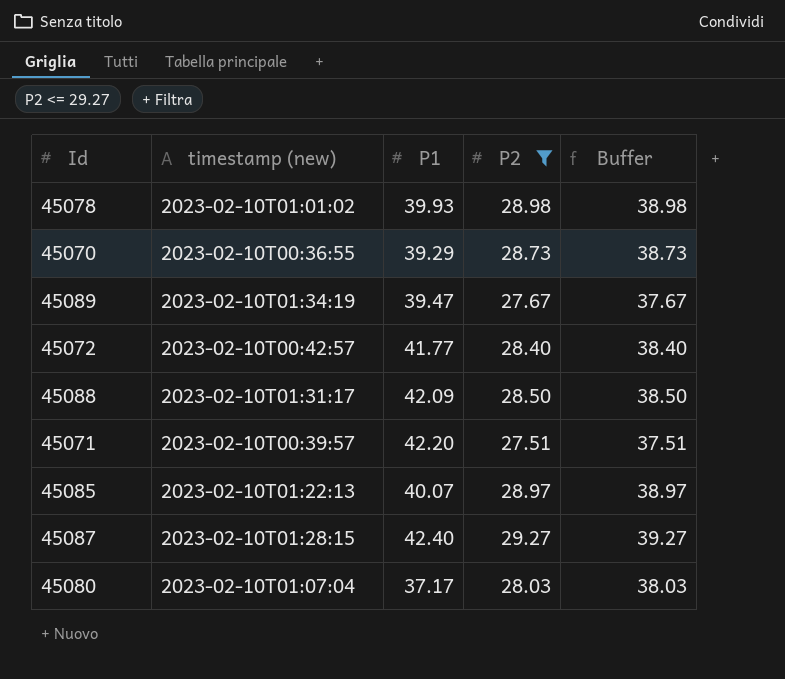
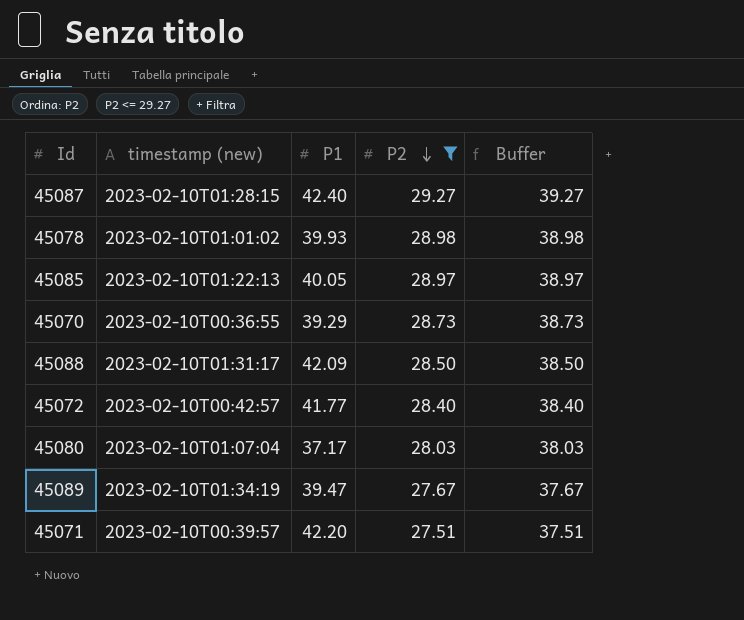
row order: none -> P2 descending
45085 | P1: 40.07 -> 40.05

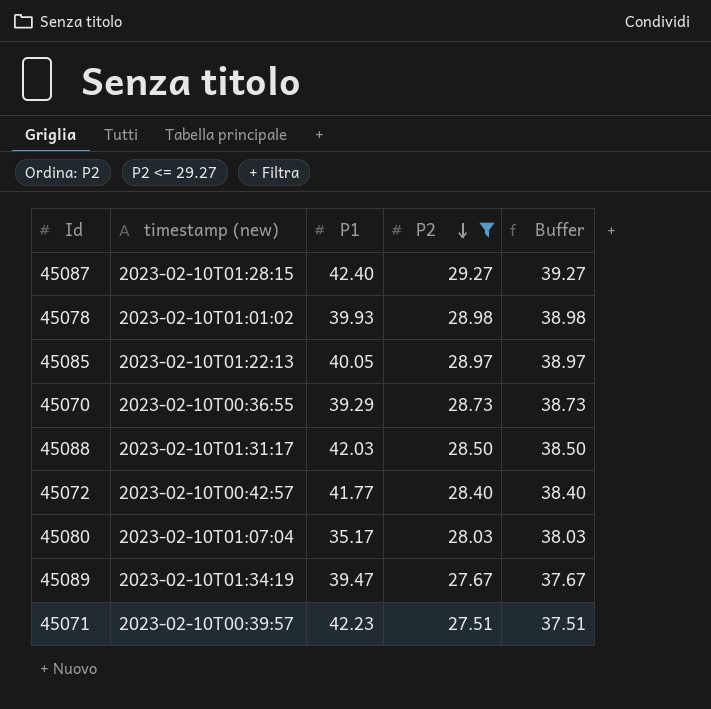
45088 | P1: 42.09 -> 42.03
45080 | P1: 37.17 -> 35.17
45071 | P1: 42.20 -> 42.23

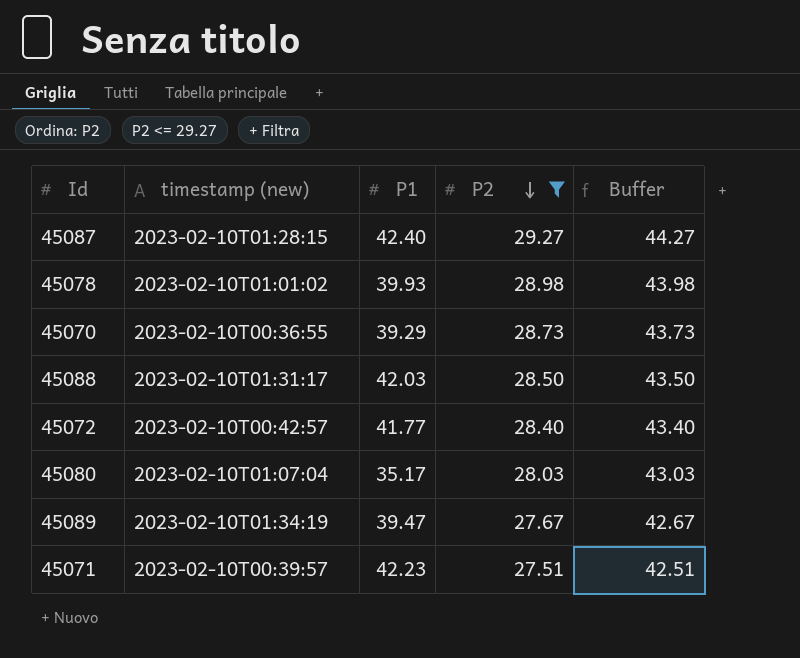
column Buffer | formula: [P2] + 10 -> [P2] + 15
row 45085: 2023-02-10T01:22:13 | 40.05 | 28.97 | 38.97 -> none

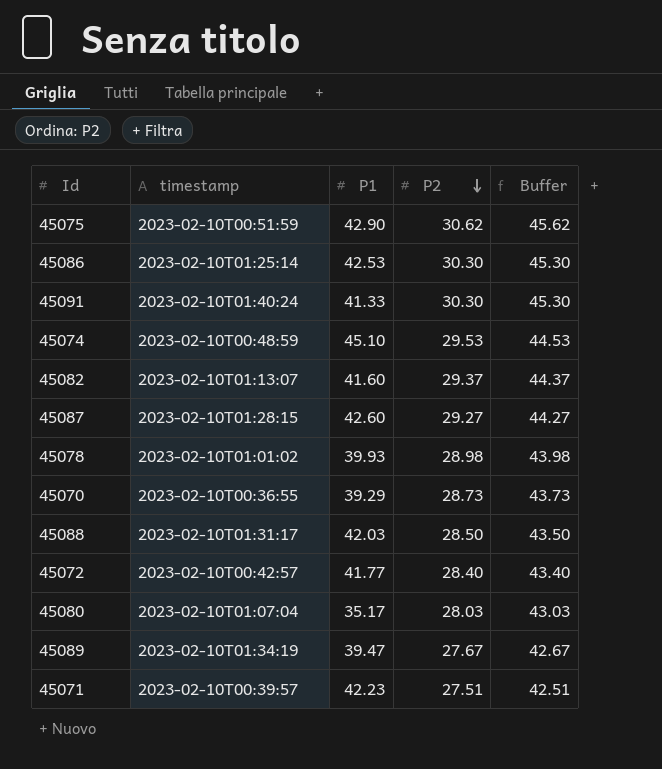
filter: P2 <= 29.27 -> none
column name: timestamp (new) -> timestamp
45087 | P1: 42.40 -> 42.60

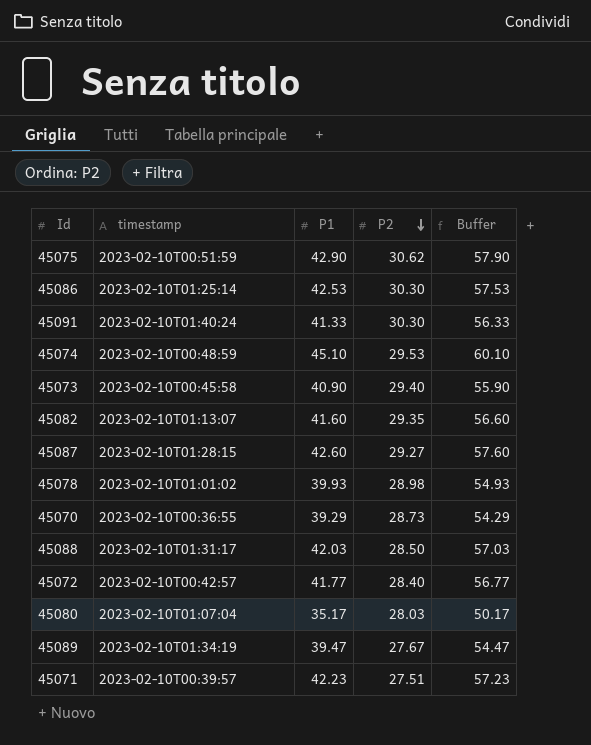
column Buffer | formula: [P2] + 15 -> [P1] + 15
row 45073: none -> 2023-02-10T00:45:58 | 40.90 | 29.40 | 55.90
45082 | P2: 29.37 -> 29.35

